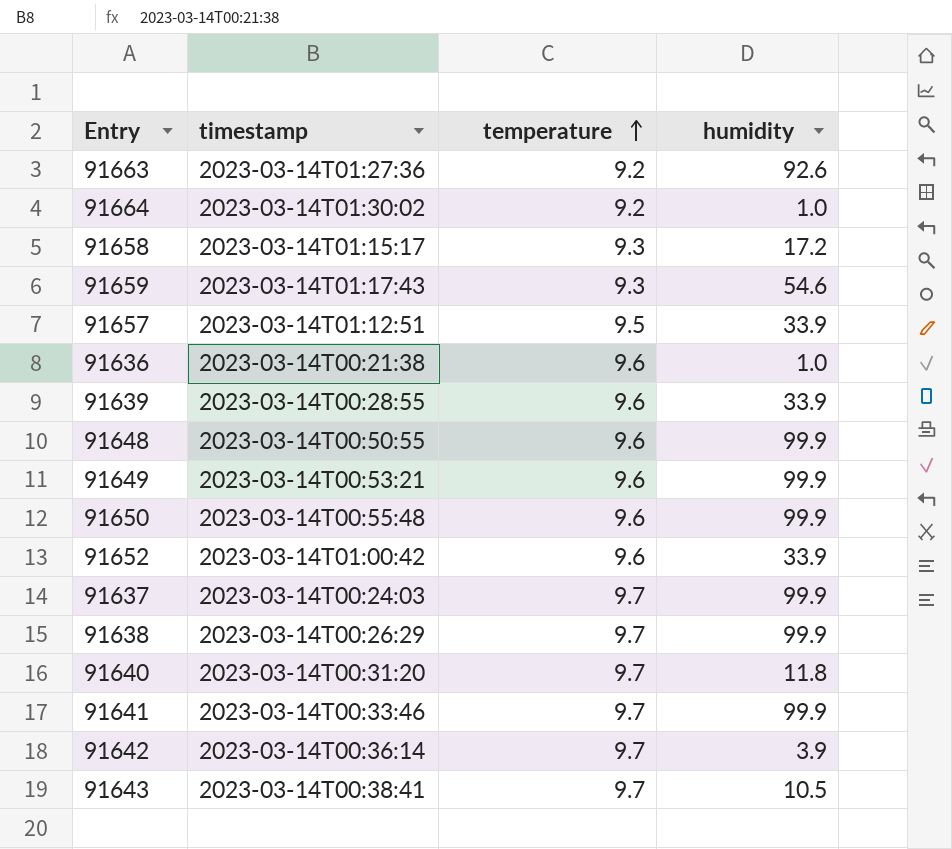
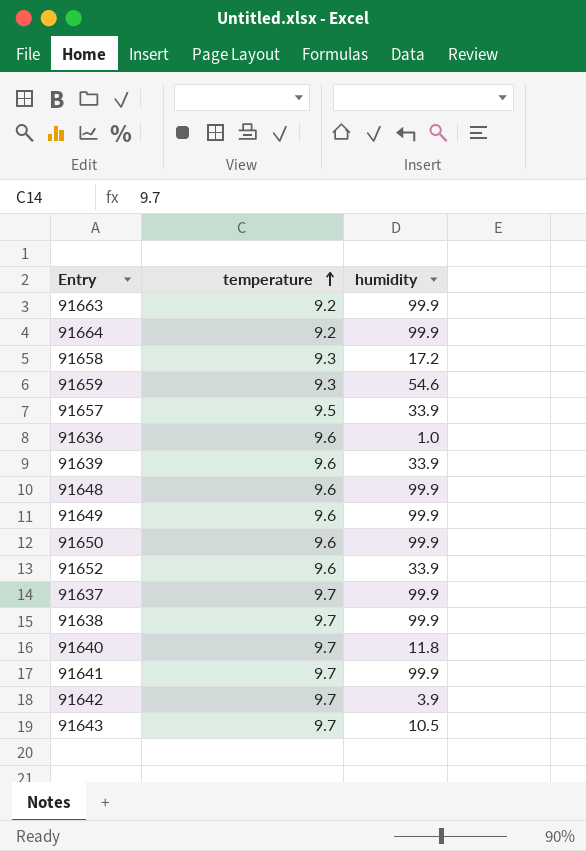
column timestamp | position: 2 -> none
91663 | humidity: 92.6 -> 99.9
91664 | humidity: 1.0 -> 99.9

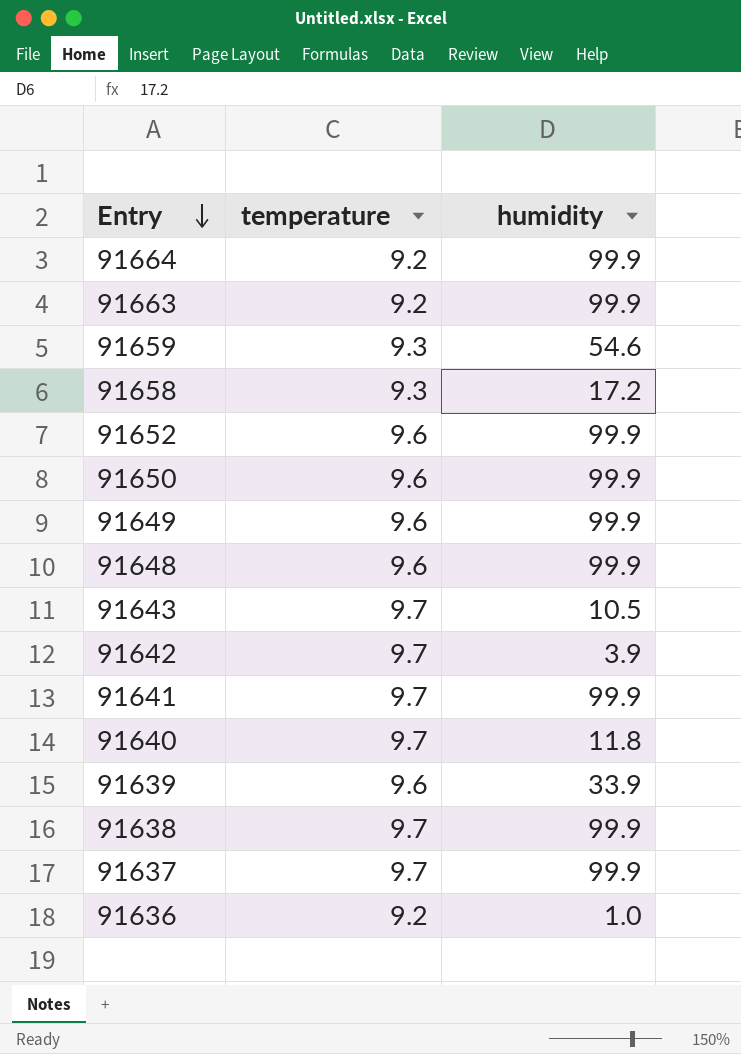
row order: temperature ascending -> Entry descending
row 91657: 9.5 | 33.9 -> none
91652 | humidity: 33.9 -> 99.9
91636 | temperature: 9.6 -> 9.2

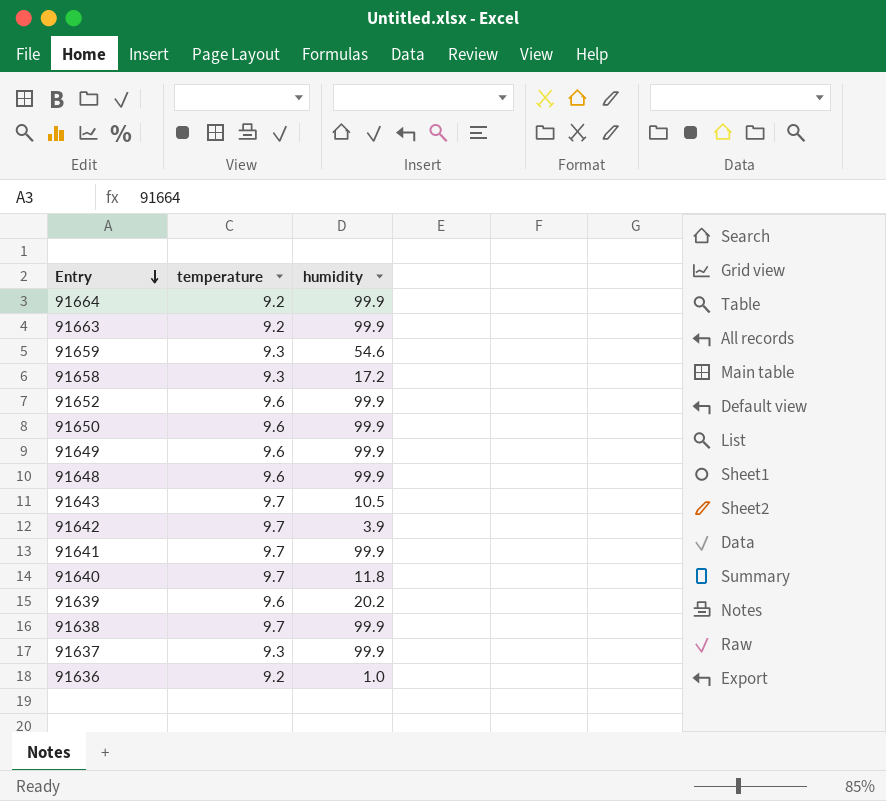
91639 | humidity: 33.9 -> 20.2
91637 | temperature: 9.7 -> 9.3

